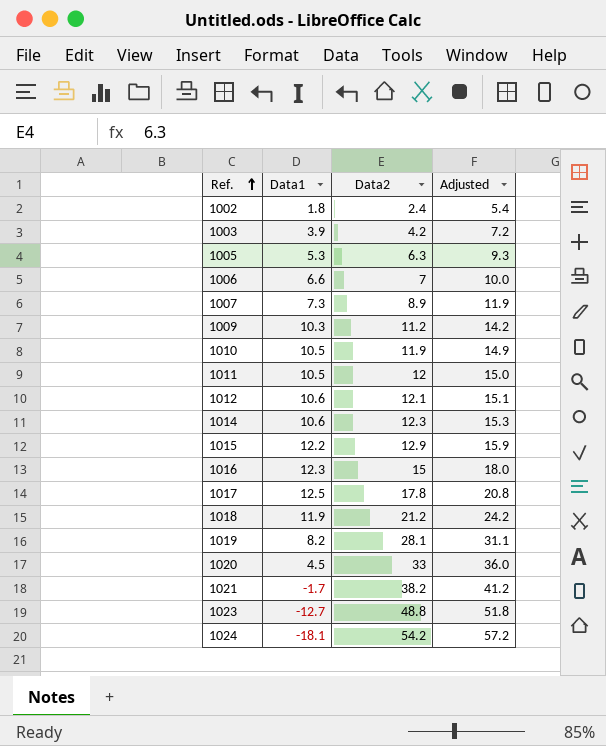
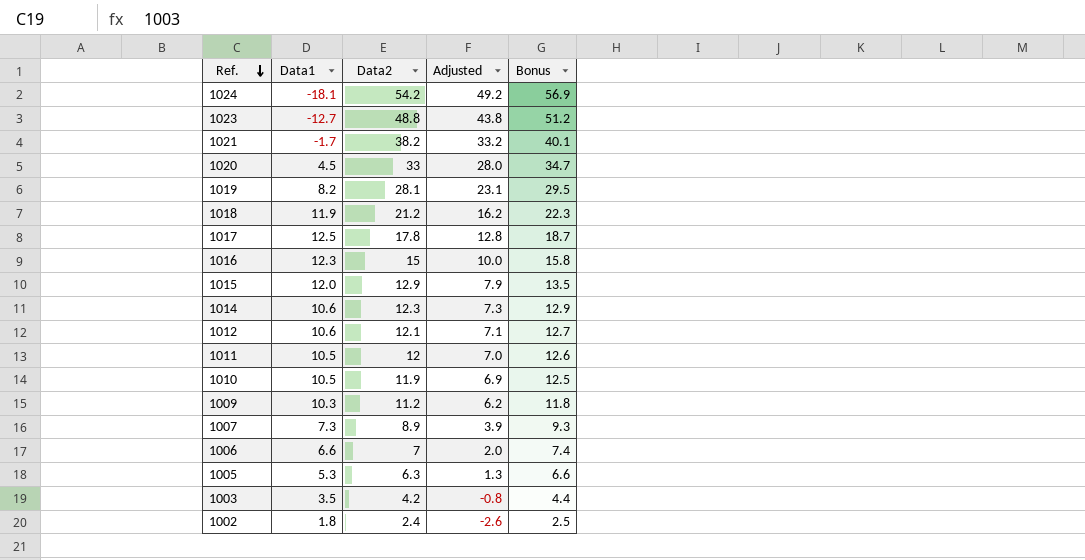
row order: Ref. ascending -> Ref. descending
column Adjusted | formula: [Data2] + 3 -> [Data2] - 5
column Bonus | formula: none -> [Data2] * 1.05
1015 | Data1: 12.2 -> 12.0
1003 | Data1: 3.9 -> 3.5

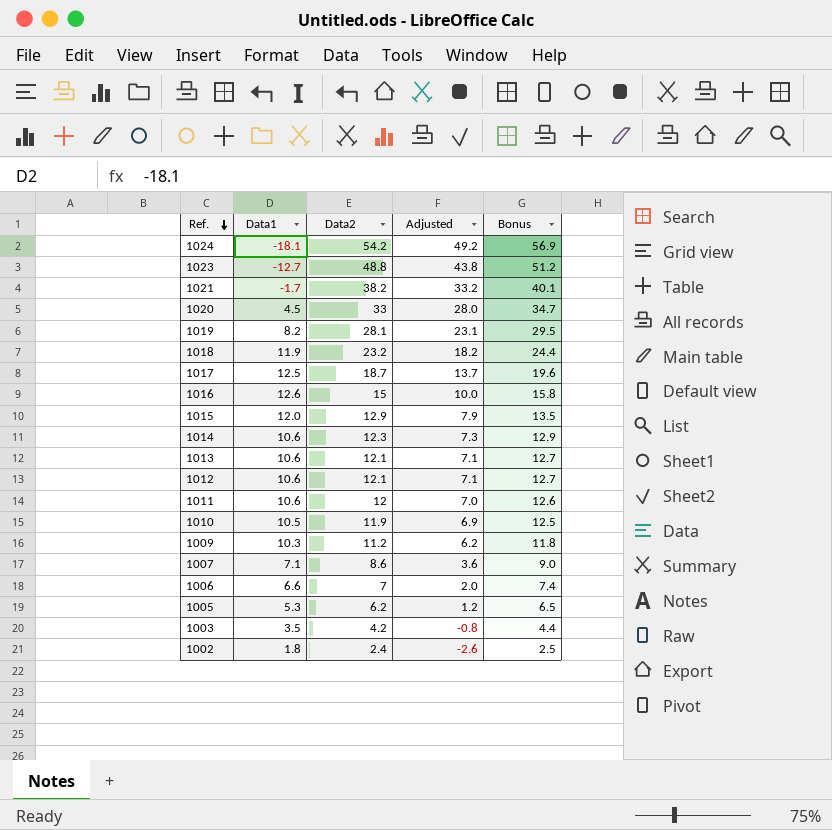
1018 | Data2: 21.2 -> 23.2
1018 | Adjusted: 16.2 -> 18.2
1018 | Bonus: 22.3 -> 24.4
1017 | Data2: 17.8 -> 18.7
1017 | Adjusted: 12.8 -> 13.7
1017 | Bonus: 18.7 -> 19.6
1016 | Data1: 12.3 -> 12.6
row 1013: none -> 10.6 | 12.1 | 7.1 | 12.7
1011 | Data1: 10.5 -> 10.6
1007 | Data1: 7.3 -> 7.1
1007 | Data2: 8.9 -> 8.6
1007 | Adjusted: 3.9 -> 3.6
1007 | Bonus: 9.3 -> 9.0
1005 | Data2: 6.3 -> 6.2
1005 | Adjusted: 1.3 -> 1.2
1005 | Bonus: 6.6 -> 6.5

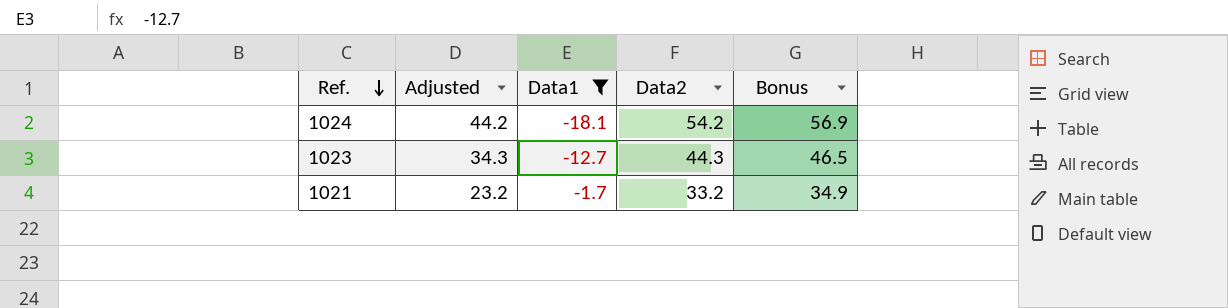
filter: none -> Data1 <= -1.7
column Adjusted | formula: [Data2] - 5 -> [Data2] - 10
column Adjusted | position: 4 -> 2
1023 | Data2: 48.8 -> 44.3
1023 | Bonus: 51.2 -> 46.5
1021 | Data2: 38.2 -> 33.2
1021 | Bonus: 40.1 -> 34.9

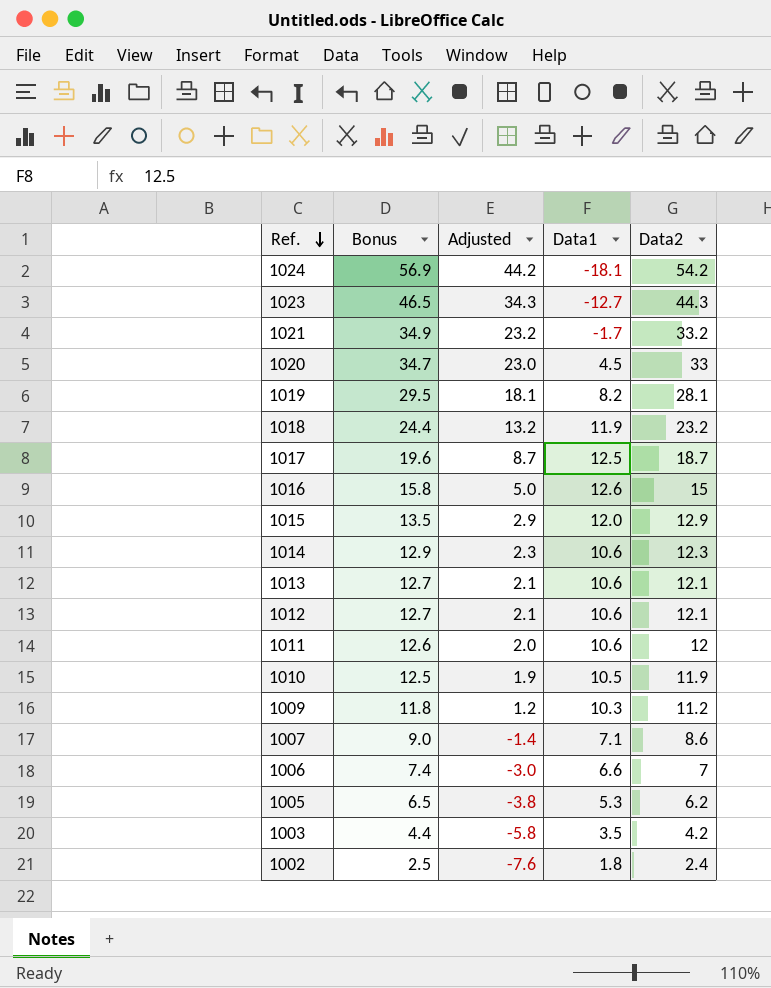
filter: Data1 <= -1.7 -> none
column Bonus | position: 5 -> 2

